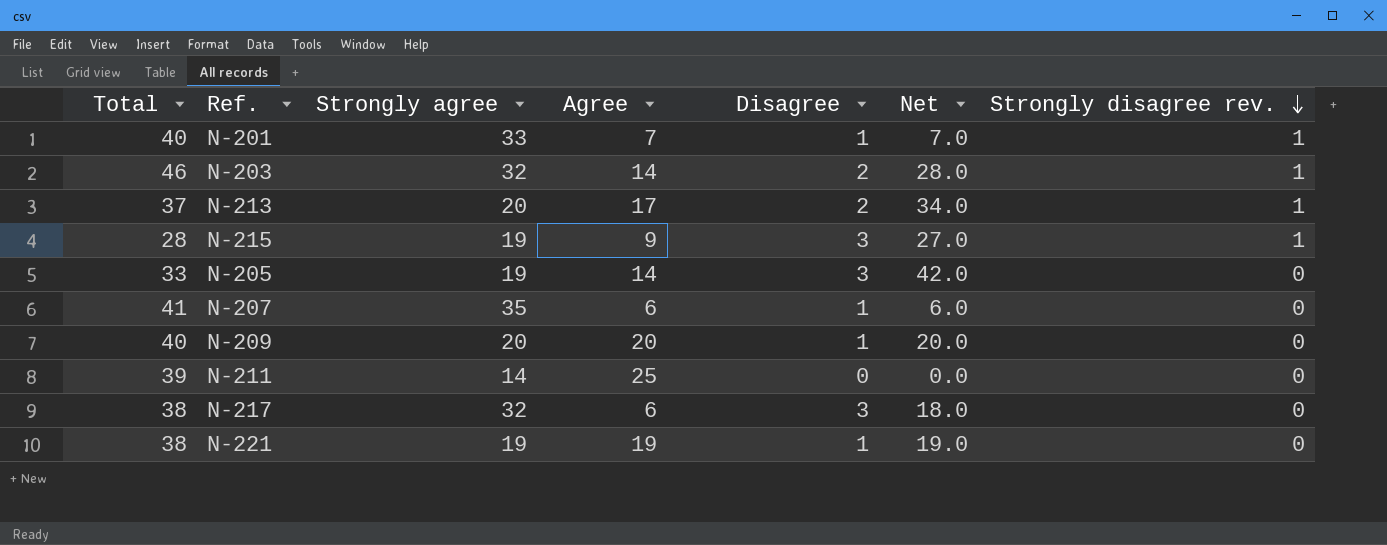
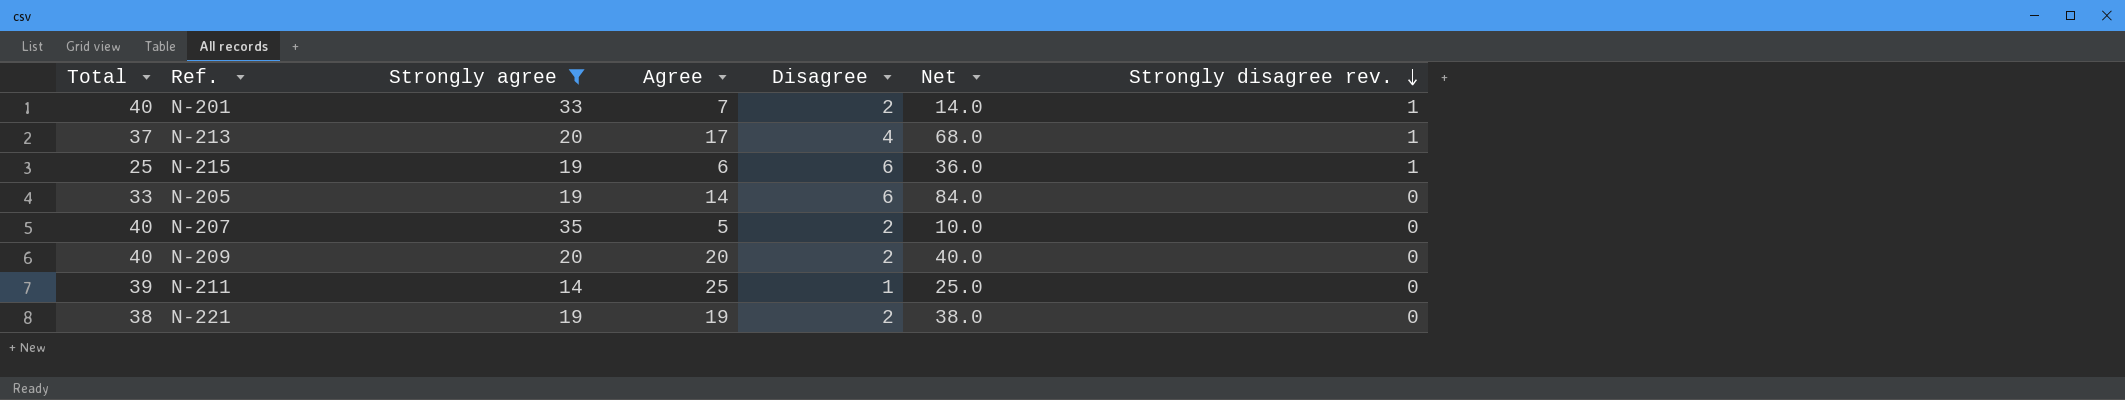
filter: none -> Strongly agree != 32
N-201 | Disagree: 1 -> 2
N-201 | Net: 7.0 -> 14.0
N-213 | Disagree: 2 -> 4
N-213 | Net: 34.0 -> 68.0
N-215 | Total: 28 -> 25
N-215 | Agree: 9 -> 6
N-215 | Disagree: 3 -> 6
N-215 | Net: 27.0 -> 36.0
N-205 | Disagree: 3 -> 6
N-205 | Net: 42.0 -> 84.0
N-207 | Total: 41 -> 40
N-207 | Agree: 6 -> 5
N-207 | Disagree: 1 -> 2
N-207 | Net: 6.0 -> 10.0
N-209 | Disagree: 1 -> 2
N-209 | Net: 20.0 -> 40.0
N-211 | Disagree: 0 -> 1
N-211 | Net: 0.0 -> 25.0
N-221 | Disagree: 1 -> 2
N-221 | Net: 19.0 -> 38.0

